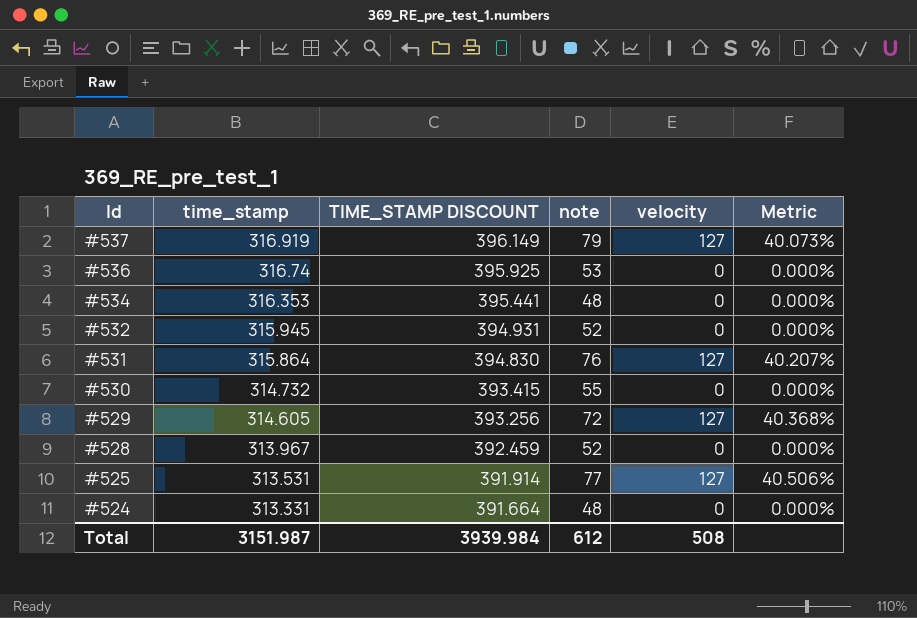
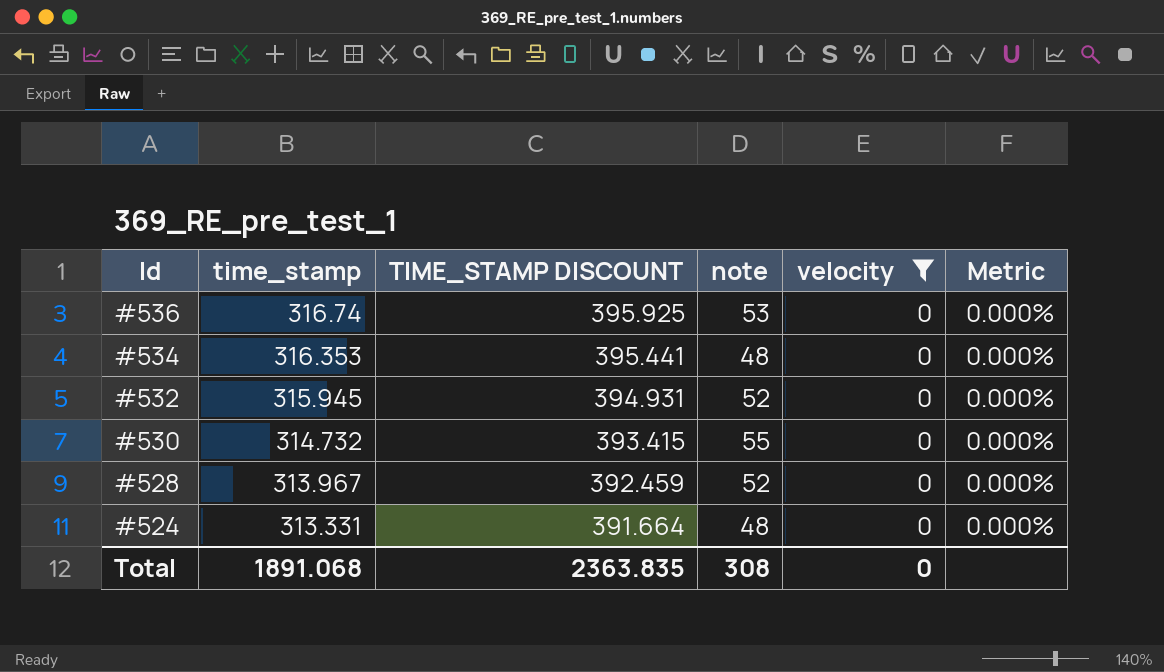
filter: none -> velocity = 0
Total | time_stamp: 3151.987 -> 1891.068
Total | TIME_STAMP DISCOUNT: 3939.984 -> 2363.835
Total | note: 612 -> 308
Total | velocity: 508 -> 0

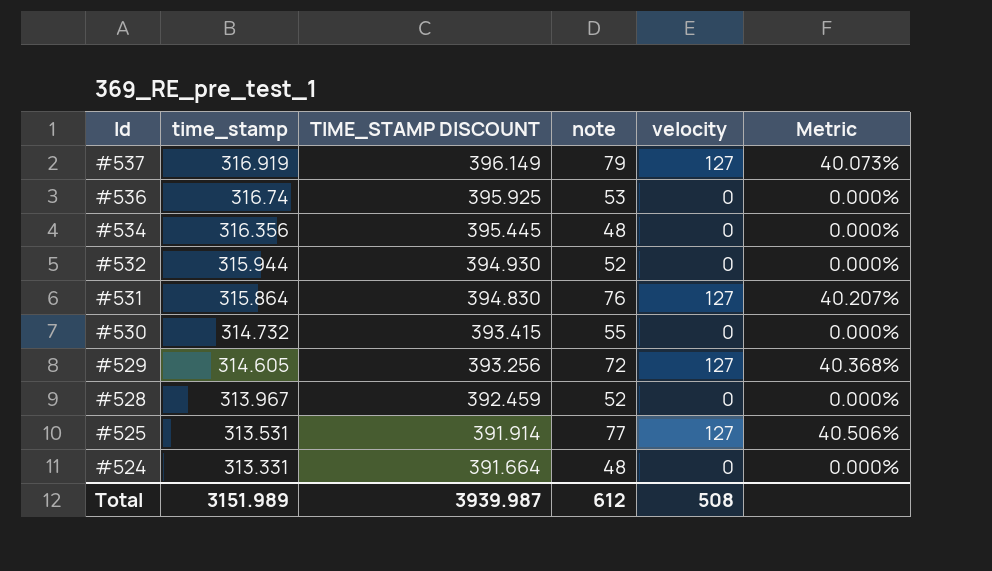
filter: velocity = 0 -> none
#534 | time_stamp: 316.353 -> 316.356
#534 | TIME_STAMP DISCOUNT: 395.441 -> 395.445
#532 | time_stamp: 315.945 -> 315.944
#532 | TIME_STAMP DISCOUNT: 394.931 -> 394.930
Total | time_stamp: 1891.068 -> 3151.989
Total | TIME_STAMP DISCOUNT: 2363.835 -> 3939.987
Total | note: 308 -> 612
Total | velocity: 0 -> 508

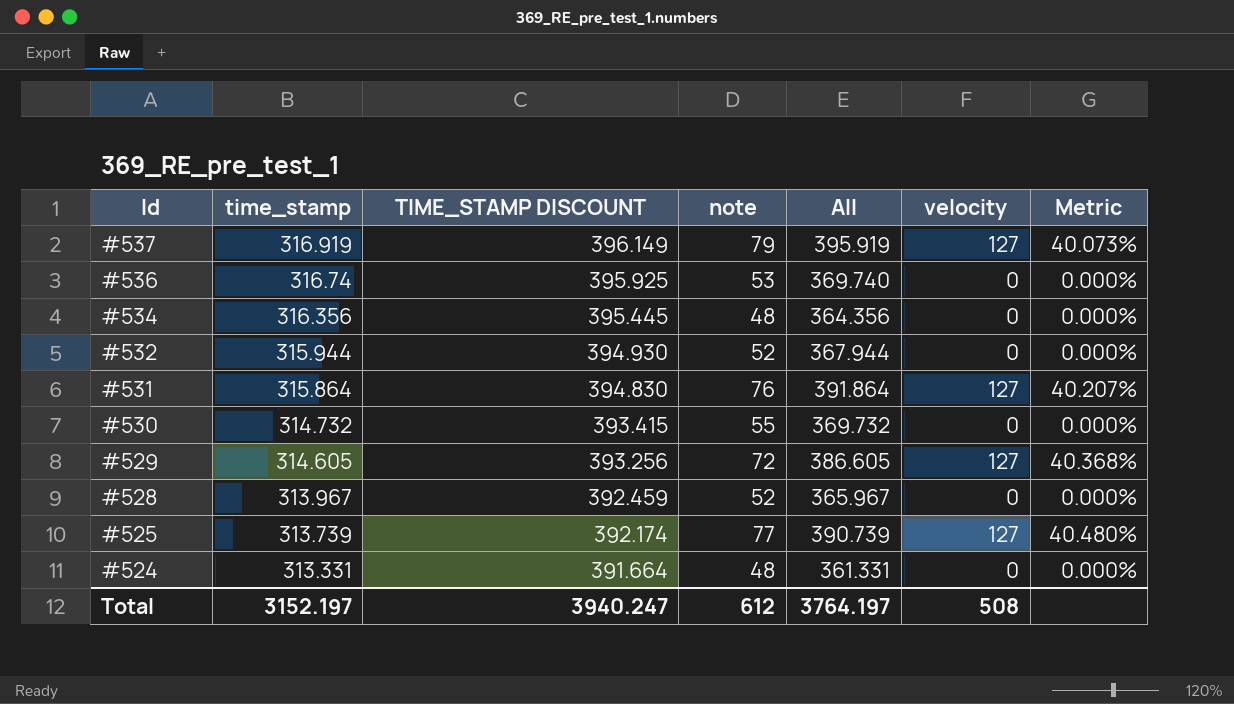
column All | formula: none -> [time_stamp] + [note]
#525 | time_stamp: 313.531 -> 313.739
#525 | TIME_STAMP DISCOUNT: 391.914 -> 392.174
#525 | Metric: 40.506% -> 40.480%
Total | time_stamp: 3151.989 -> 3152.197
Total | TIME_STAMP DISCOUNT: 3939.987 -> 3940.247

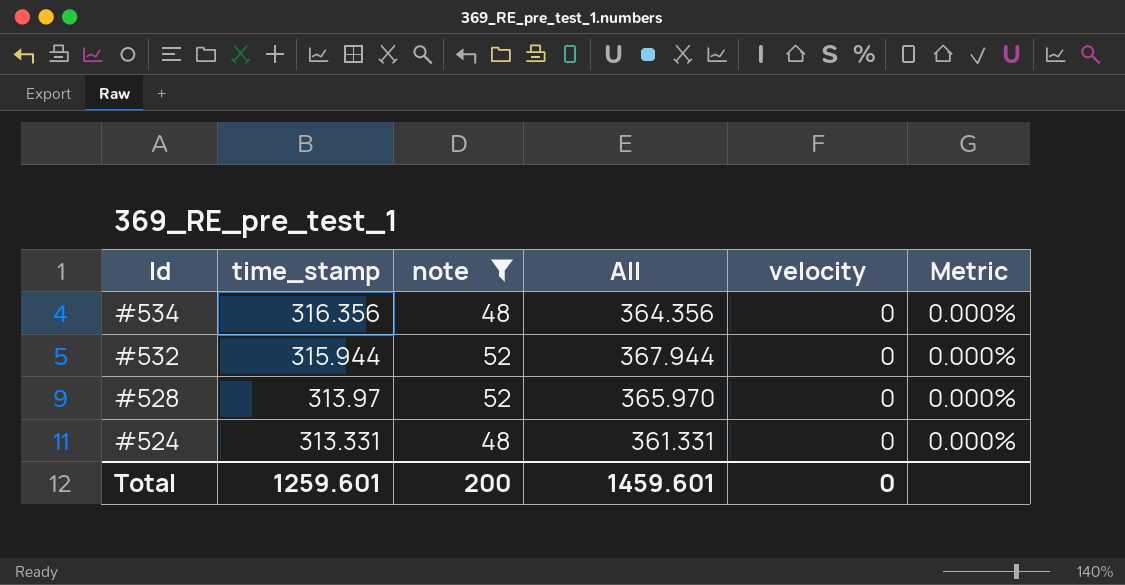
filter: none -> note <= 52
column TIME_STAMP DISCOUNT | formula: [time_stamp] * 1.25 -> none
#528 | time_stamp: 313.967 -> 313.97
#528 | All: 365.967 -> 365.970
Total | time_stamp: 3152.197 -> 1259.601
Total | note: 612 -> 200
Total | All: 3764.197 -> 1459.601
Total | velocity: 508 -> 0

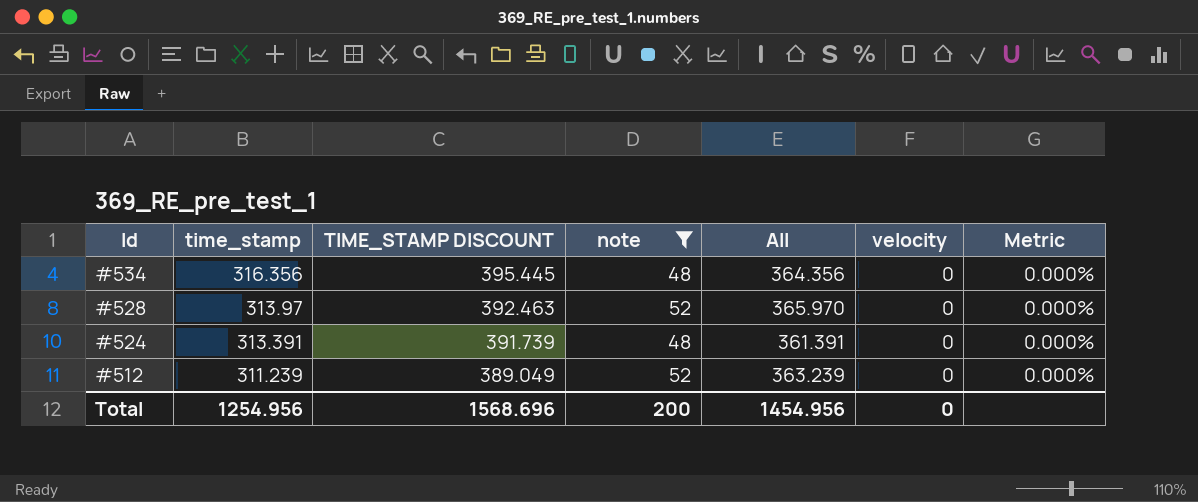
column TIME_STAMP DISCOUNT | formula: none -> [time_stamp] * 1.25
row #532: 315.944 | 52 | 367.944 | 0 | 0.000% -> none
#524 | time_stamp: 313.331 -> 313.391
#524 | All: 361.331 -> 361.391
row #512: none -> 311.239 | 389.049 | 52 | 363.239 | 0 | 0.000%
Total | time_stamp: 1259.601 -> 1254.956
Total | All: 1459.601 -> 1454.956

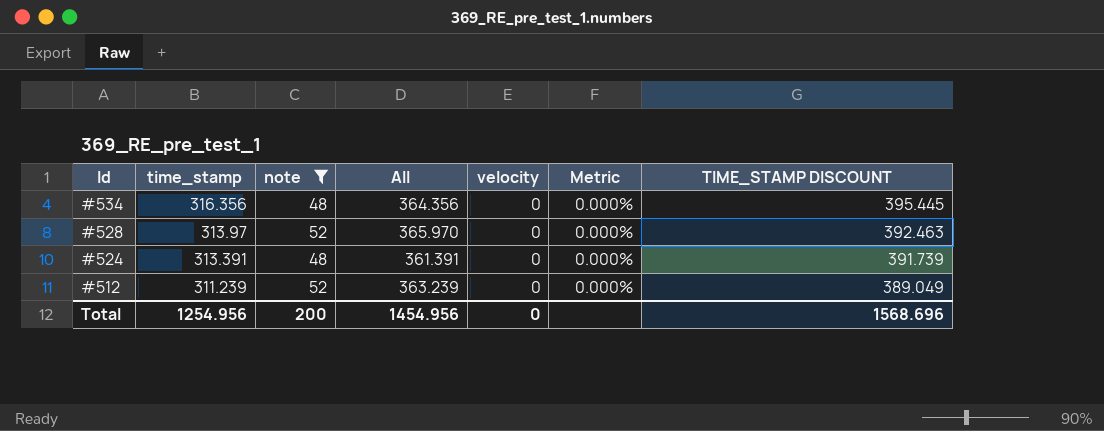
column TIME_STAMP DISCOUNT | position: 3 -> 7

